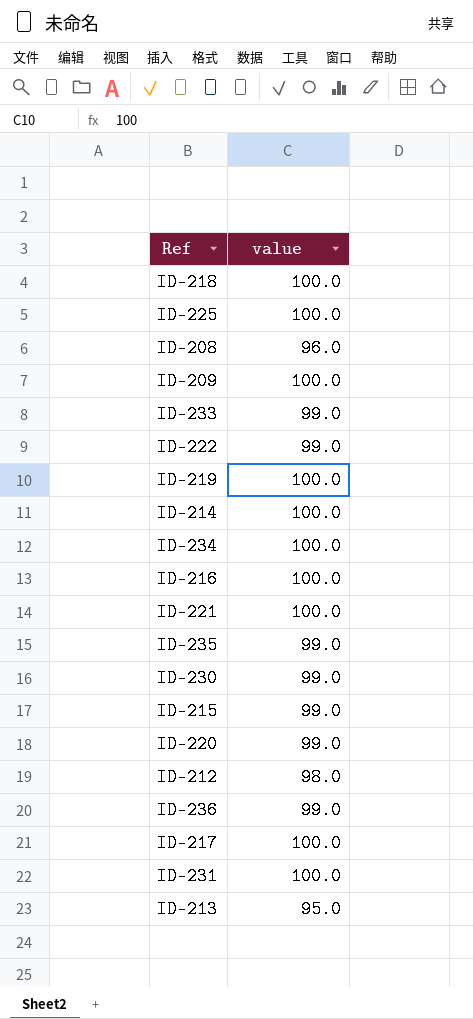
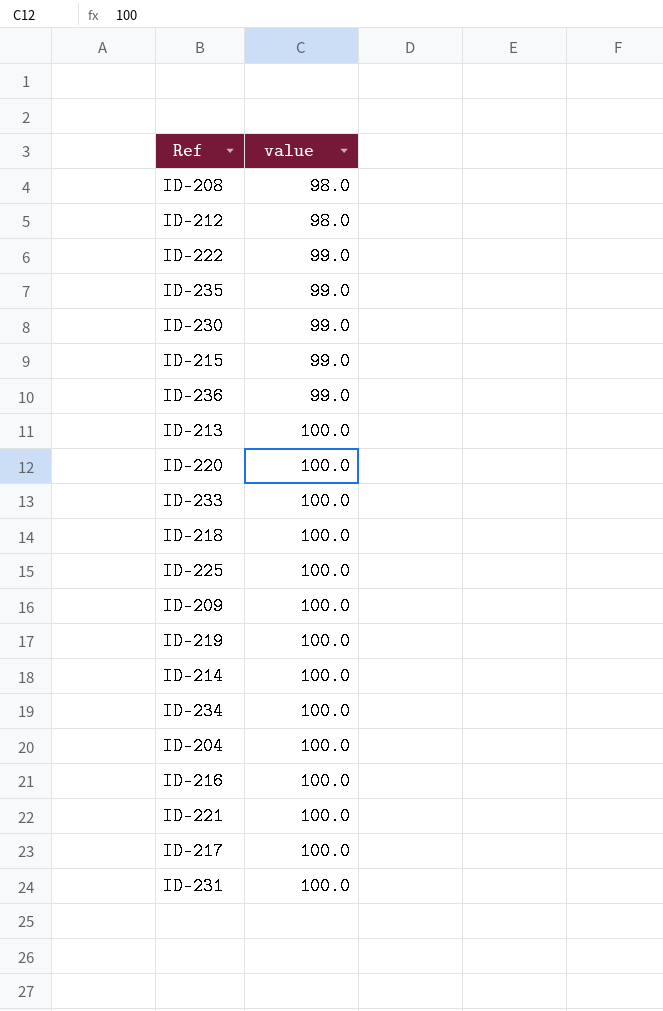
row order: none -> value ascending
ID-208 | value: 96.0 -> 98.0
ID-213 | value: 95.0 -> 100.0
ID-220 | value: 99.0 -> 100.0
ID-233 | value: 99.0 -> 100.0
row ID-204: none -> 100.0

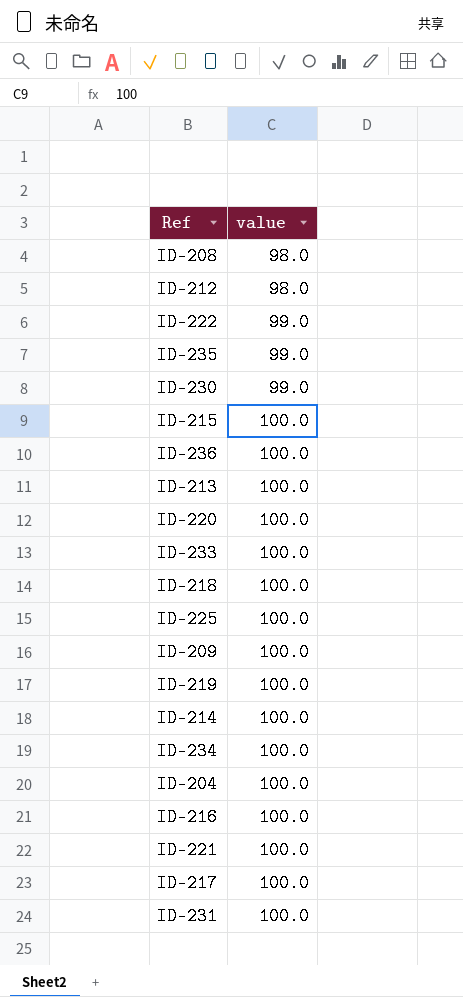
ID-215 | value: 99.0 -> 100.0
ID-236 | value: 99.0 -> 100.0

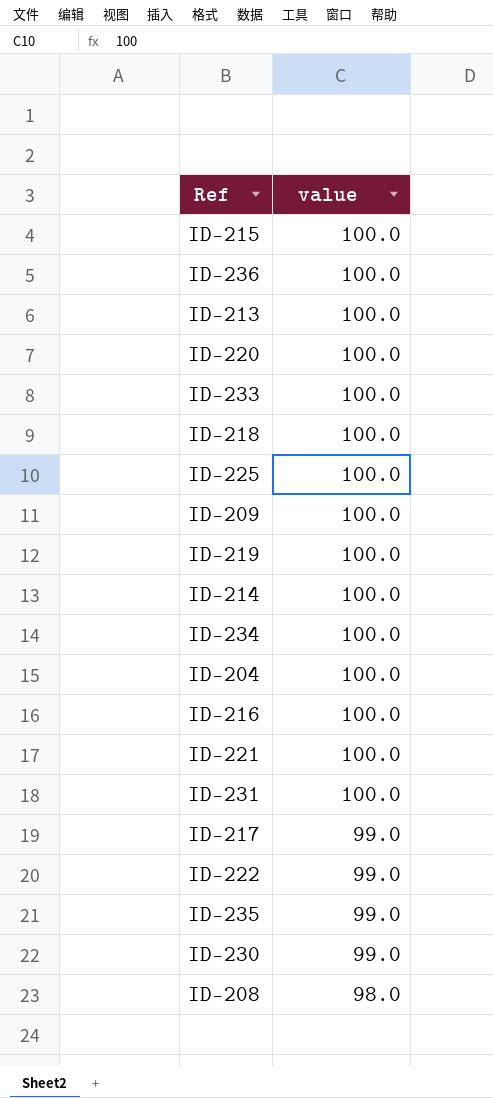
row order: value ascending -> value descending
row ID-212: 98.0 -> none
ID-217 | value: 100.0 -> 99.0

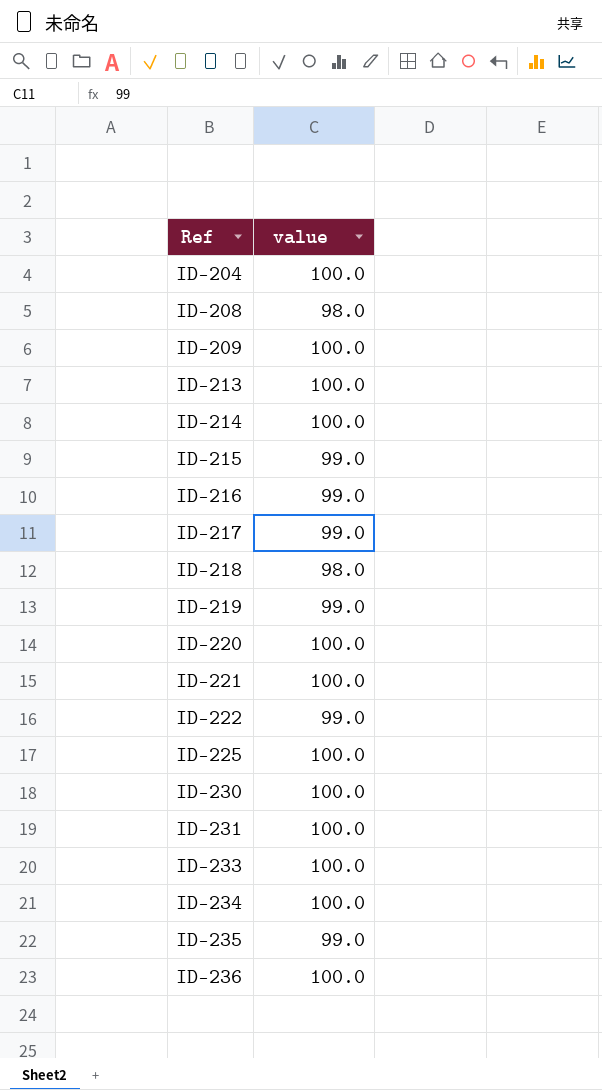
row order: value descending -> Ref ascending
ID-215 | value: 100.0 -> 99.0
ID-216 | value: 100.0 -> 99.0
ID-218 | value: 100.0 -> 98.0
ID-219 | value: 100.0 -> 99.0
ID-230 | value: 99.0 -> 100.0

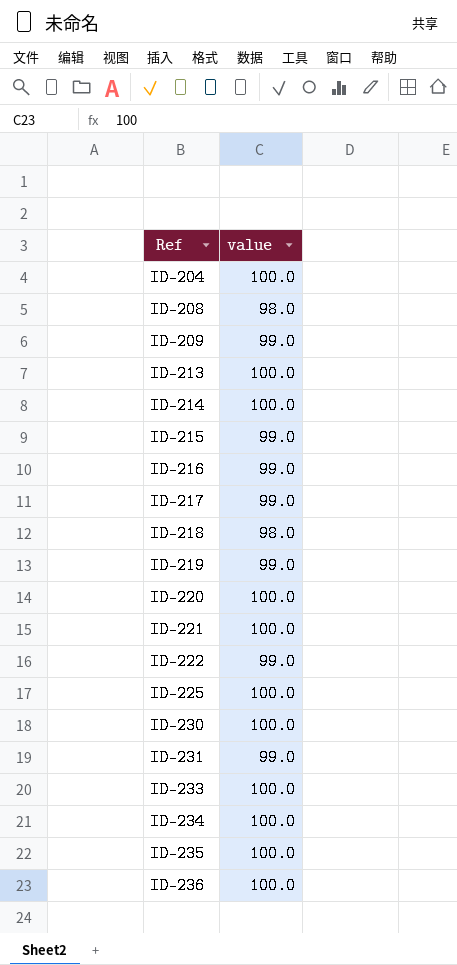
ID-209 | value: 100.0 -> 99.0
ID-231 | value: 100.0 -> 99.0
ID-235 | value: 99.0 -> 100.0

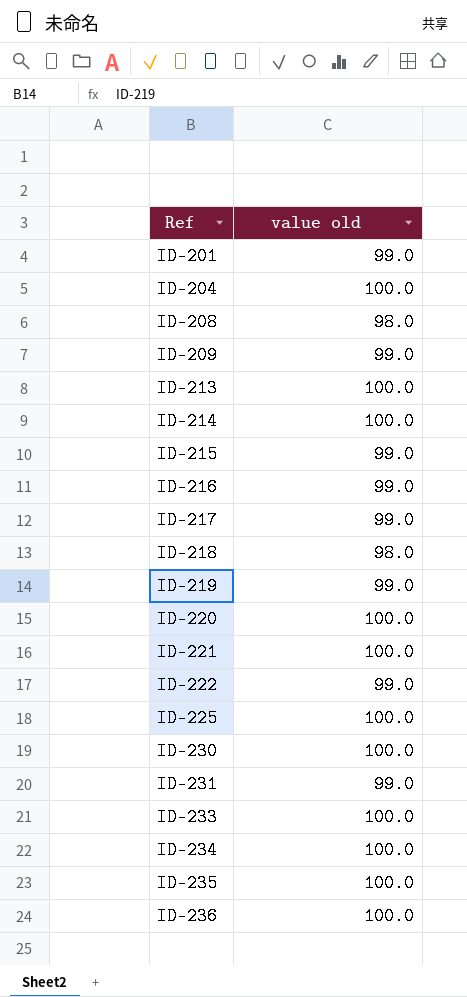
column name: value -> value old
row ID-201: none -> 99.0

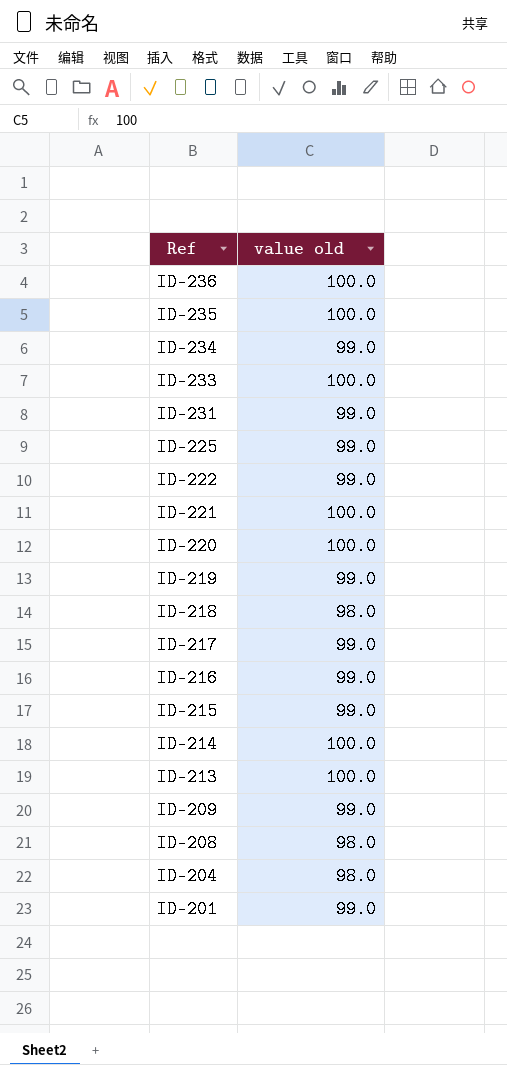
row order: Ref ascending -> Ref descending
row ID-230: 100.0 -> none
ID-234 | value old: 100.0 -> 99.0
ID-225 | value old: 100.0 -> 99.0
ID-204 | value old: 100.0 -> 98.0

